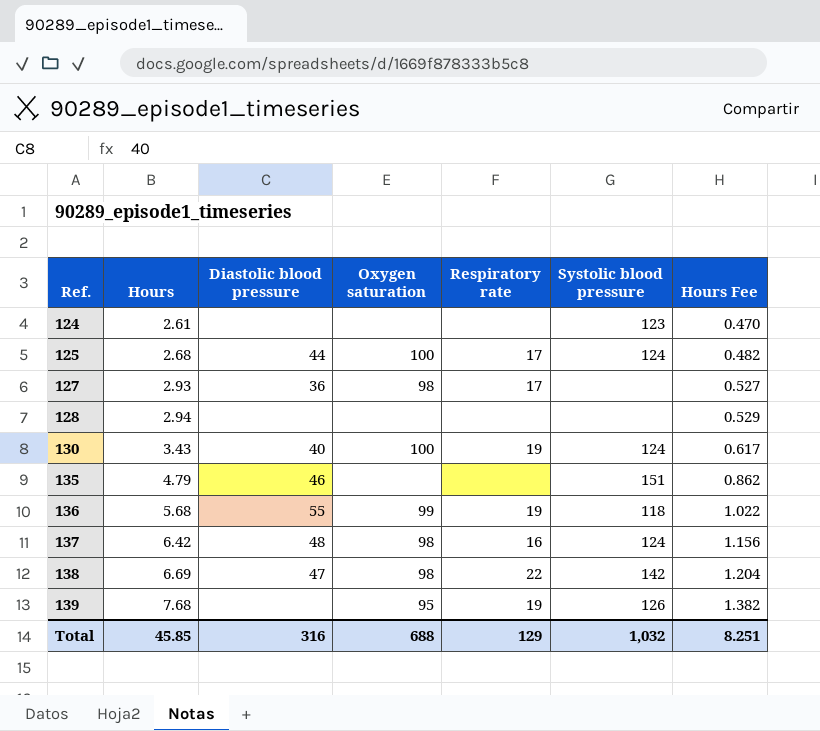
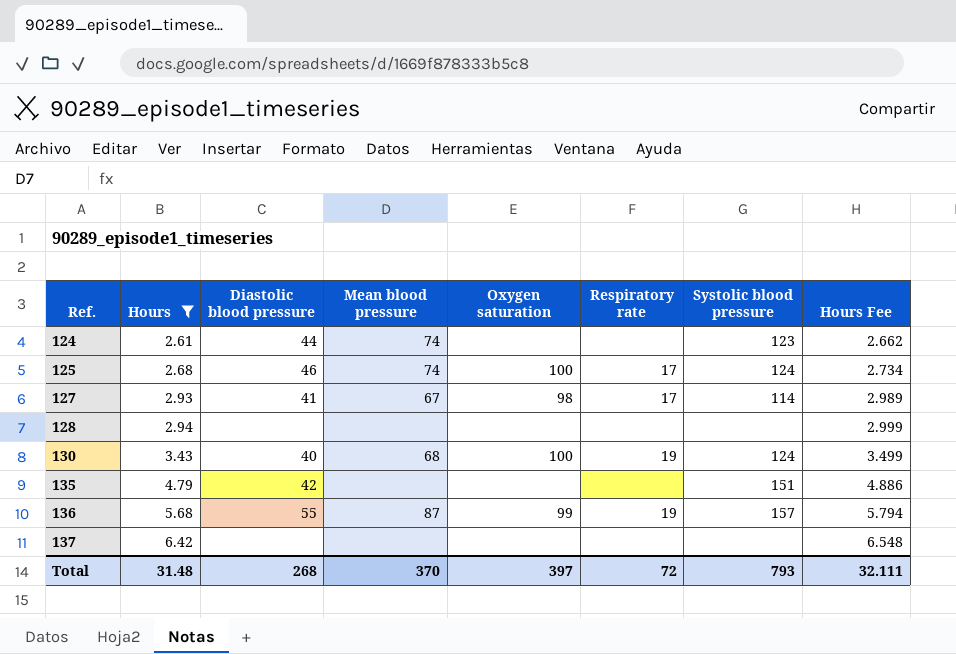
filter: none -> Hours <= 6.42
column Mean blood pressure | position: none -> 4
column Hours Fee | formula: [Hours] * 0.18 -> [Hours] * 1.02
124 | Diastolic blood pressure: none -> 44
125 | Diastolic blood pressure: 44 -> 46
127 | Diastolic blood pressure: 36 -> 41
127 | Systolic blood pressure: none -> 114
135 | Diastolic blood pressure: 46 -> 42
136 | Systolic blood pressure: 118 -> 157
137 | Diastolic blood pressure: 48 -> none
137 | Oxygen saturation: 98 -> none
137 | Respiratory rate: 16 -> none
137 | Systolic blood pressure: 124 -> none
Total | Hours: 45.85 -> 31.48
Total | Diastolic blood pressure: 316 -> 268
Total | Oxygen saturation: 688 -> 397
Total | Respiratory rate: 129 -> 72
Total | Systolic blood pressure: 1,032 -> 793
Total | Hours Fee: 8.251 -> 32.111

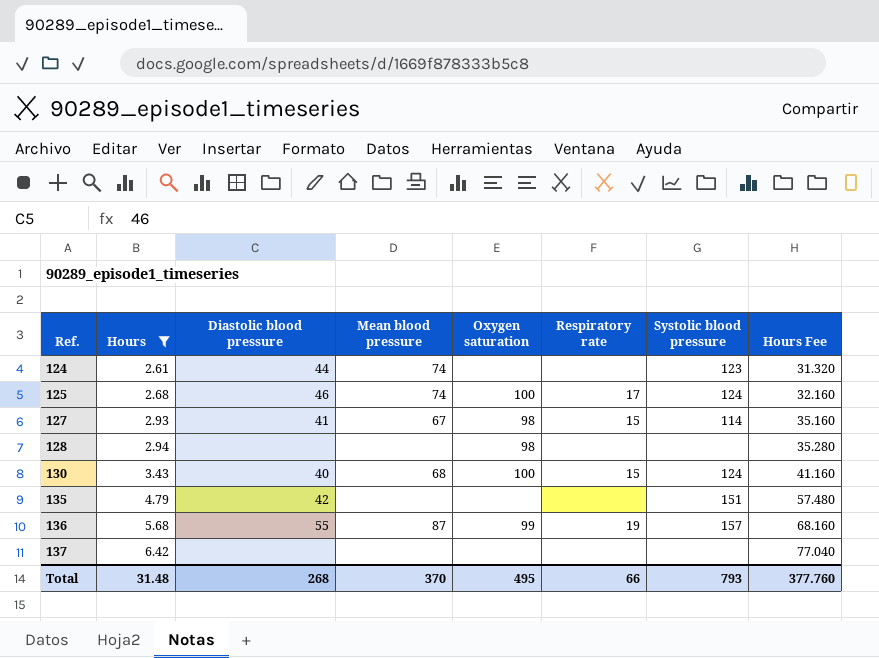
column Hours Fee | formula: [Hours] * 1.02 -> [Hours] * 12
127 | Respiratory rate: 17 -> 15
128 | Oxygen saturation: none -> 98
130 | Respiratory rate: 19 -> 15
Total | Oxygen saturation: 397 -> 495
Total | Respiratory rate: 72 -> 66
Total | Hours Fee: 32.111 -> 377.760

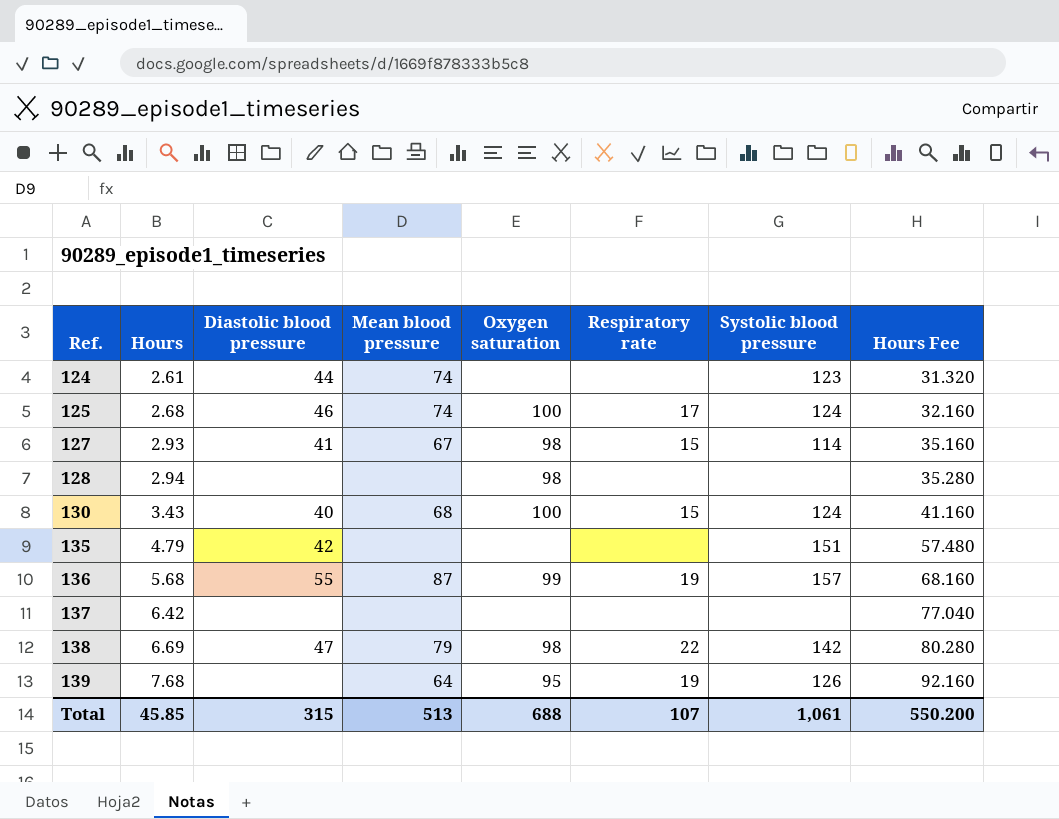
filter: Hours <= 6.42 -> none
Total | Hours: 31.48 -> 45.85
Total | Diastolic blood pressure: 268 -> 315
Total | Mean blood pressure: 370 -> 513
Total | Oxygen saturation: 495 -> 688
Total | Respiratory rate: 66 -> 107
Total | Systolic blood pressure: 793 -> 1,061
Total | Hours Fee: 377.760 -> 550.200

